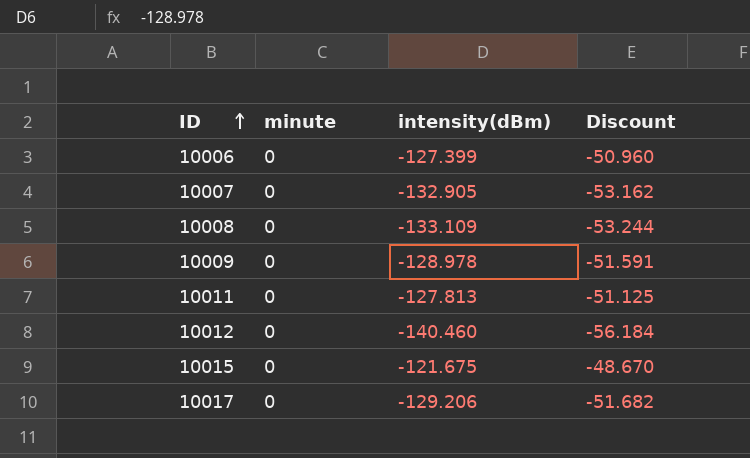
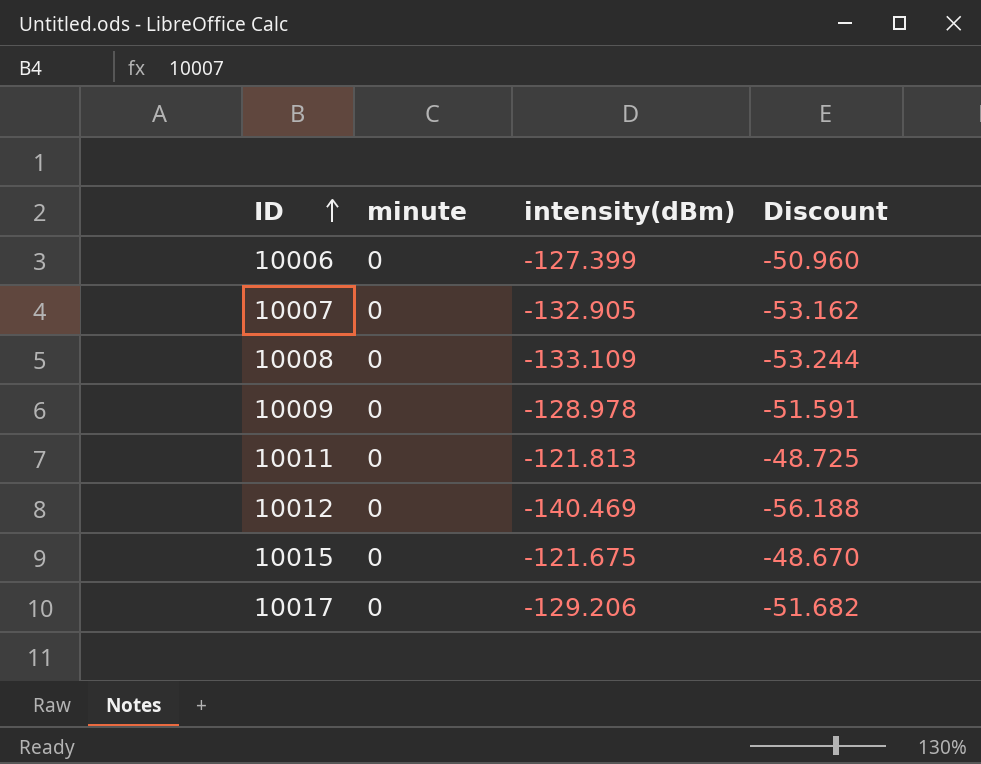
10011 | intensity(dBm): -127.813 -> -121.813
10011 | Discount: -51.125 -> -48.725
10012 | intensity(dBm): -140.460 -> -140.469
10012 | Discount: -56.184 -> -56.188

